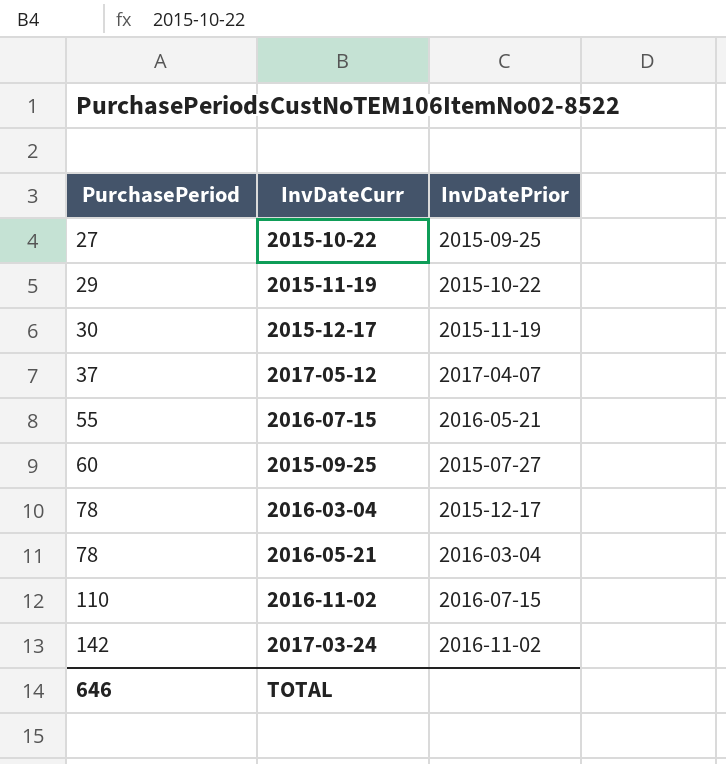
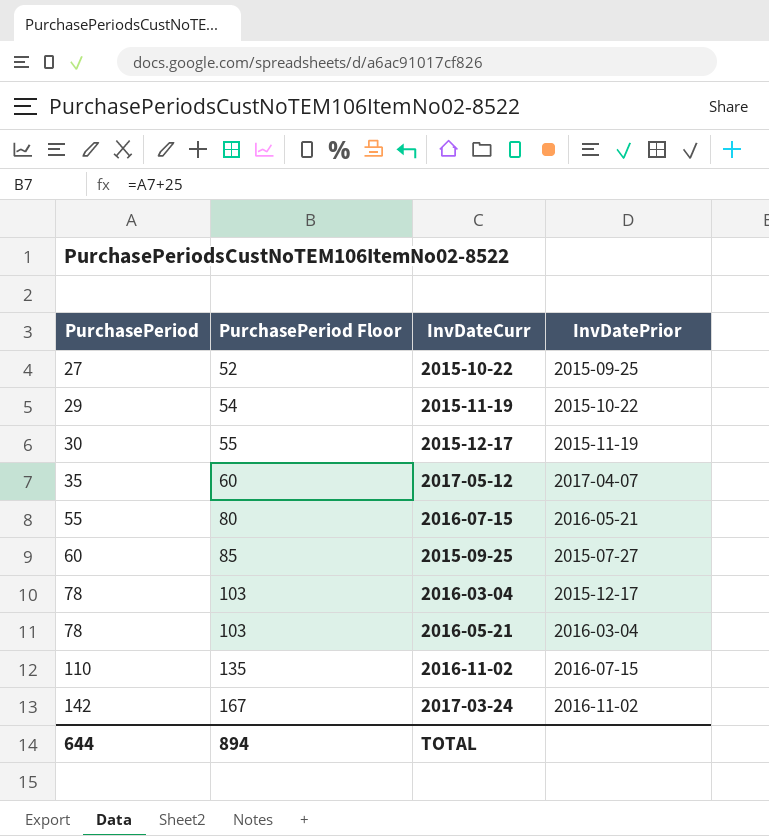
column PurchasePeriod Floor | formula: none -> [PurchasePeriod] + 25
2017-05-12 | PurchasePeriod: 37 -> 35
TOTAL | PurchasePeriod: 646 -> 644

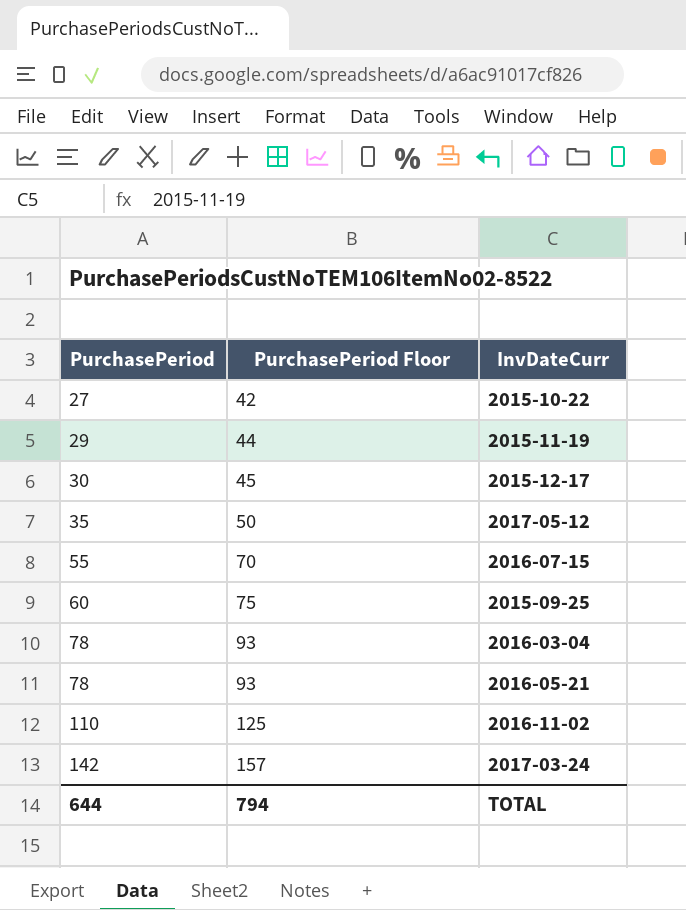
column InvDatePrior | position: 4 -> none
column PurchasePeriod Floor | formula: [PurchasePeriod] + 25 -> [PurchasePeriod] + 15
TOTAL | PurchasePeriod Floor: 894 -> 794

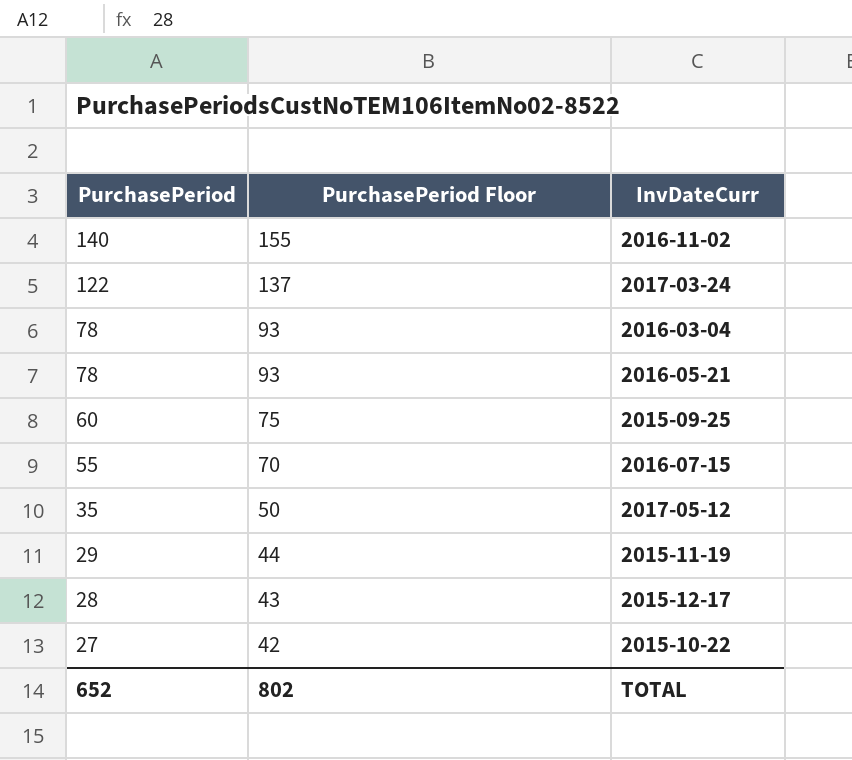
row order: PurchasePeriod ascending -> PurchasePeriod descending
2016-11-02 | PurchasePeriod: 110 -> 140
2016-11-02 | PurchasePeriod Floor: 125 -> 155
2017-03-24 | PurchasePeriod: 142 -> 122
2017-03-24 | PurchasePeriod Floor: 157 -> 137
2015-12-17 | PurchasePeriod: 30 -> 28
2015-12-17 | PurchasePeriod Floor: 45 -> 43
TOTAL | PurchasePeriod: 644 -> 652
TOTAL | PurchasePeriod Floor: 794 -> 802

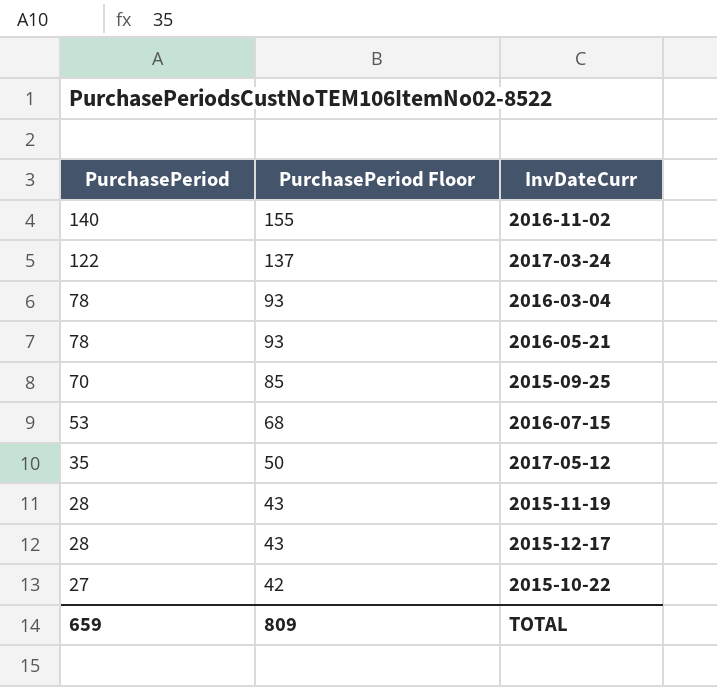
2015-09-25 | PurchasePeriod: 60 -> 70
2015-09-25 | PurchasePeriod Floor: 75 -> 85
2016-07-15 | PurchasePeriod: 55 -> 53
2016-07-15 | PurchasePeriod Floor: 70 -> 68
2015-11-19 | PurchasePeriod: 29 -> 28
2015-11-19 | PurchasePeriod Floor: 44 -> 43
TOTAL | PurchasePeriod: 652 -> 659
TOTAL | PurchasePeriod Floor: 802 -> 809

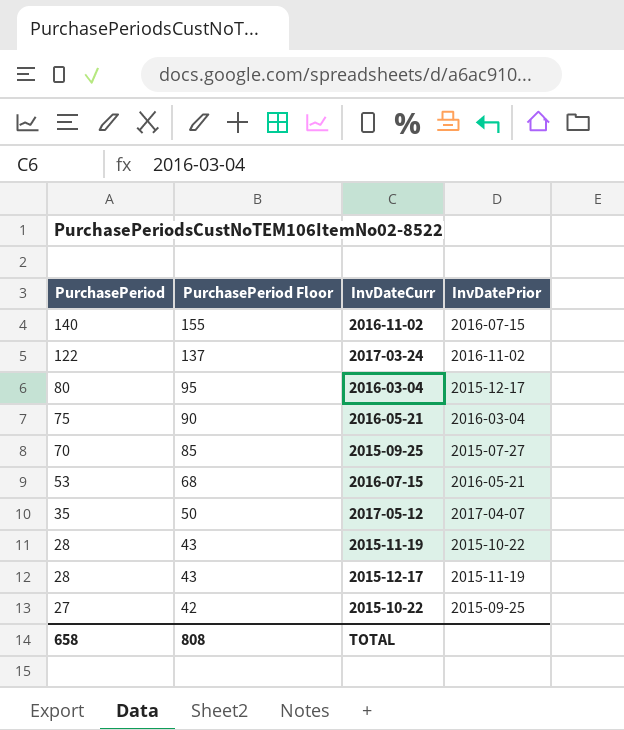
column InvDatePrior | position: none -> 4
2016-03-04 | PurchasePeriod: 78 -> 80
2016-03-04 | PurchasePeriod Floor: 93 -> 95
2016-05-21 | PurchasePeriod: 78 -> 75
2016-05-21 | PurchasePeriod Floor: 93 -> 90
TOTAL | PurchasePeriod: 659 -> 658
TOTAL | PurchasePeriod Floor: 809 -> 808

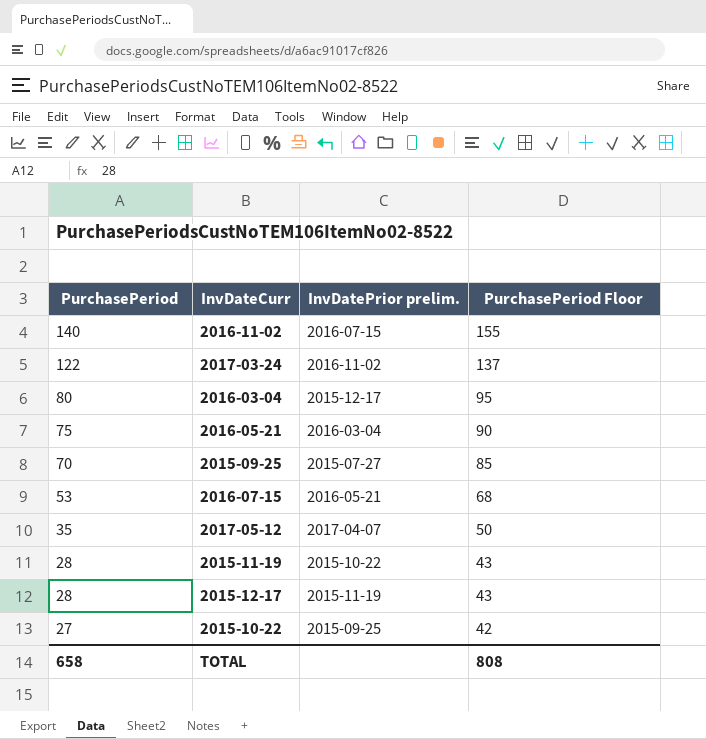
column name: InvDatePrior -> InvDatePrior prelim.
column PurchasePeriod Floor | position: 2 -> 4

